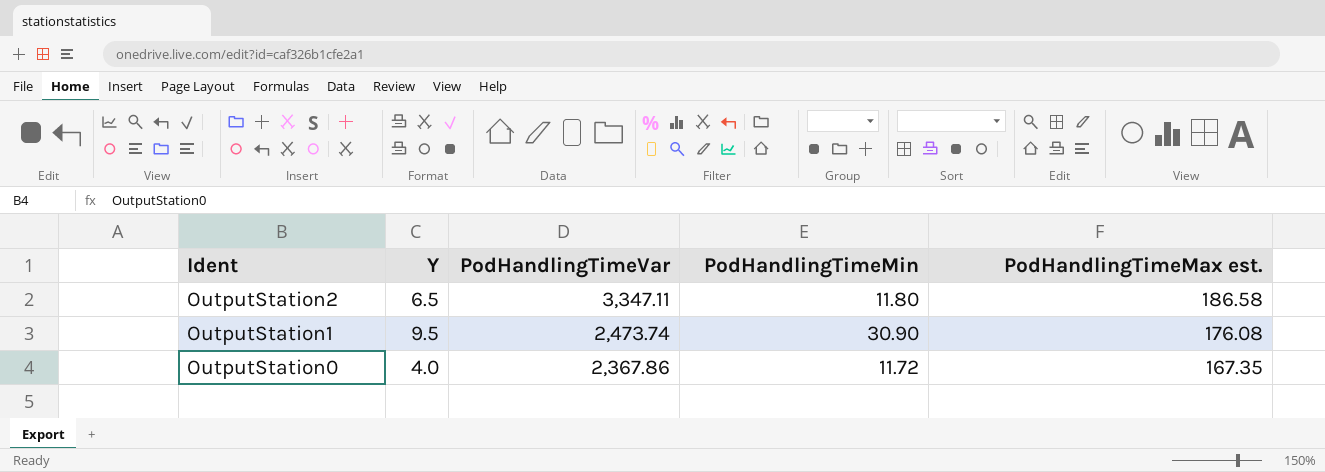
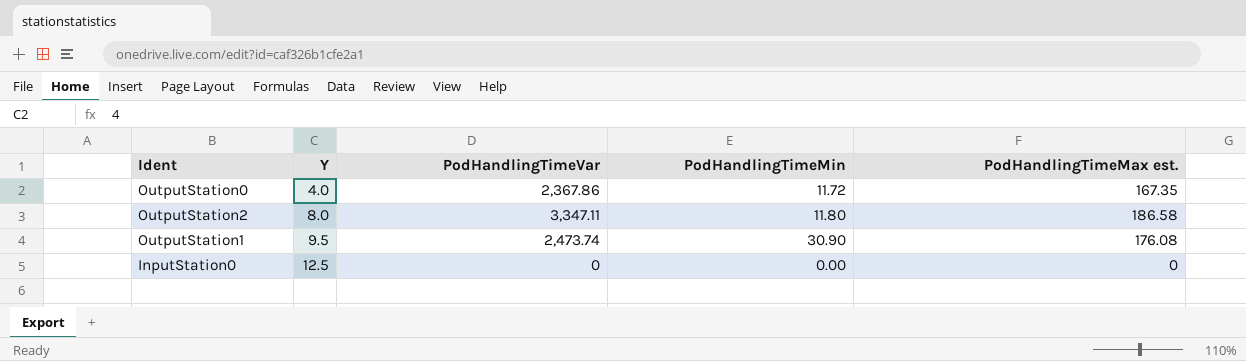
row order: Ident descending -> Y ascending
OutputStation2 | Y: 6.5 -> 8.0
row InputStation0: none -> 12.5 | 0 | 0.00 | 0

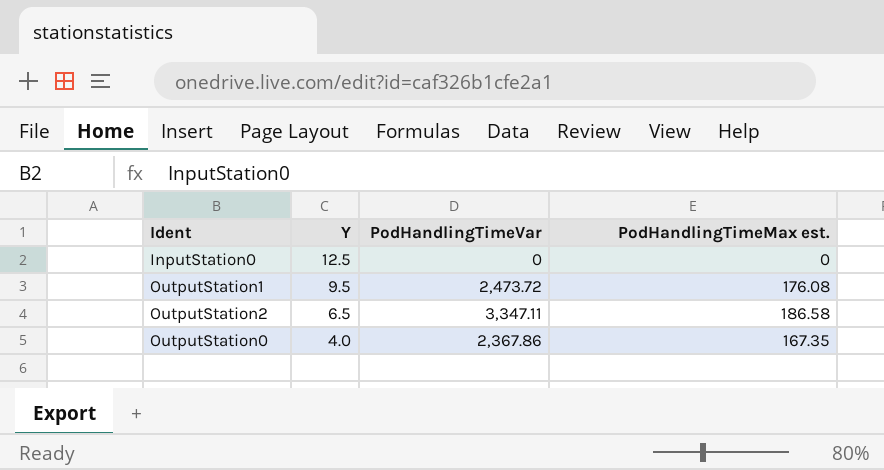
row order: Y ascending -> Y descending
column PodHandlingTimeMin | position: 4 -> none
OutputStation1 | PodHandlingTimeVar: 2,473.74 -> 2,473.72
OutputStation2 | Y: 8.0 -> 6.5

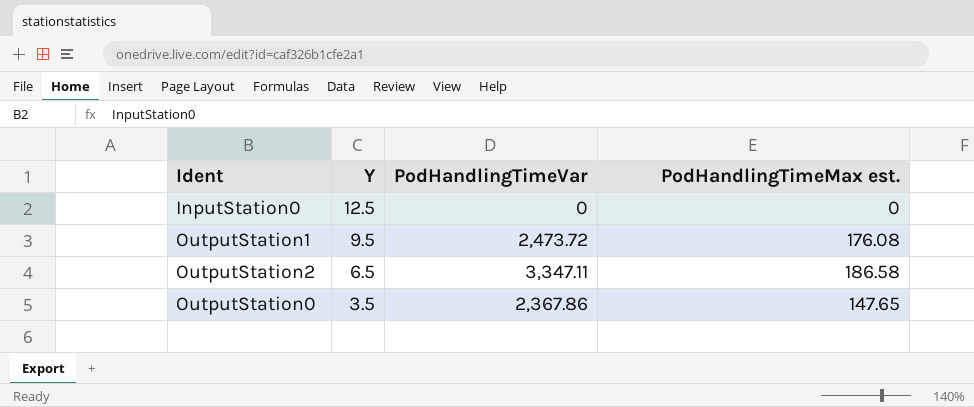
OutputStation0 | Y: 4.0 -> 3.5
OutputStation0 | PodHandlingTimeMax est.: 167.35 -> 147.65

